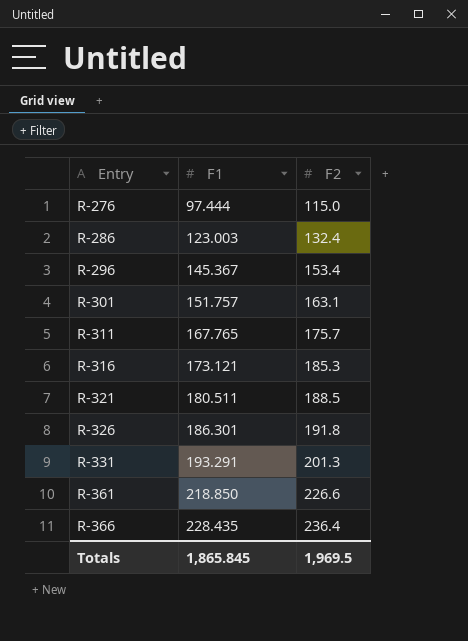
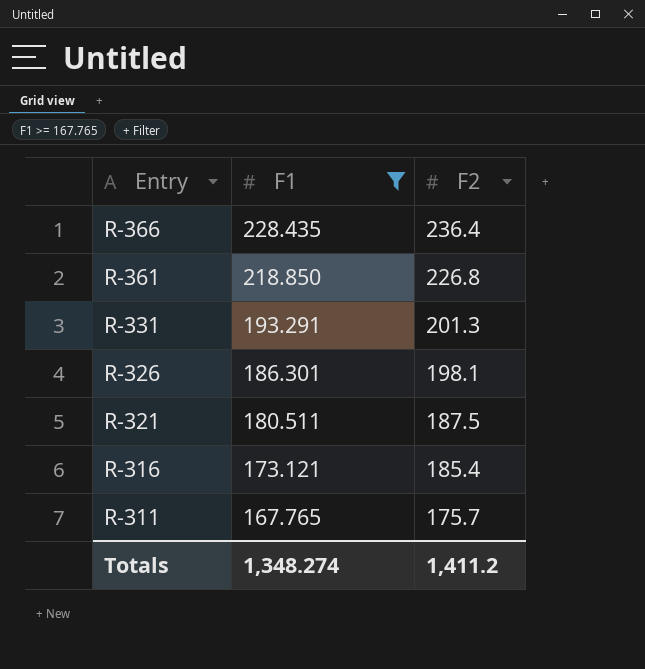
filter: none -> F1 >= 167.765
row order: Entry ascending -> Entry descending
R-361 | F2: 226.6 -> 226.8
R-326 | F2: 191.8 -> 198.1
R-321 | F2: 188.5 -> 187.5
R-316 | F2: 185.3 -> 185.4
Totals | F1: 1,865.845 -> 1,348.274
Totals | F2: 1,969.5 -> 1,411.2

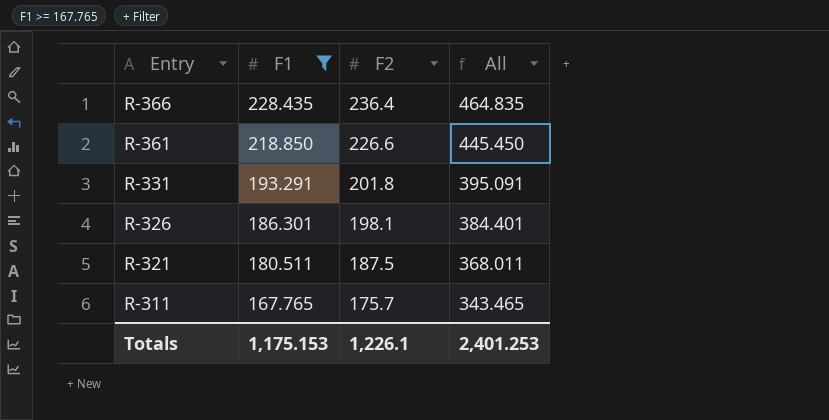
column All | formula: none -> [F1] + [F2]
row R-316: 173.121 | 185.4 -> none
R-361 | F2: 226.8 -> 226.6
R-331 | F2: 201.3 -> 201.8
Totals | F1: 1,348.274 -> 1,175.153
Totals | F2: 1,411.2 -> 1,226.1

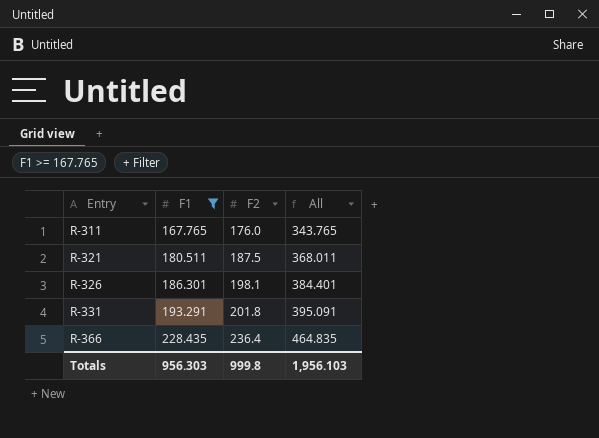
row order: Entry descending -> Entry ascending
row R-361: 218.850 | 226.6 | 445.450 -> none
R-311 | F2: 175.7 -> 176.0
R-311 | All: 343.465 -> 343.765
Totals | F1: 1,175.153 -> 956.303
Totals | F2: 1,226.1 -> 999.8
Totals | All: 2,401.253 -> 1,956.103

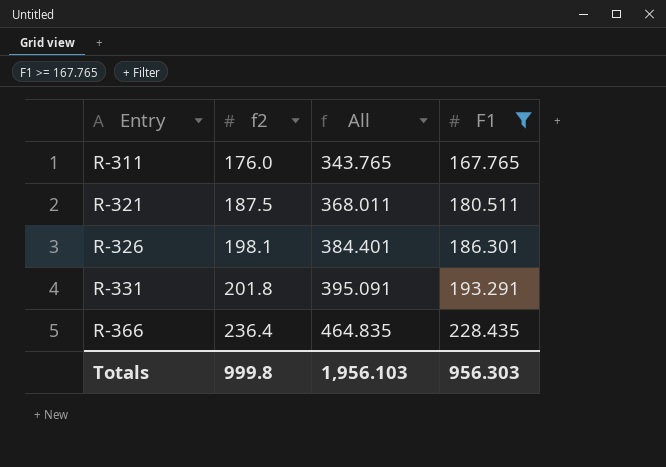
column name: F2 -> f2
column F1 | position: 2 -> 4

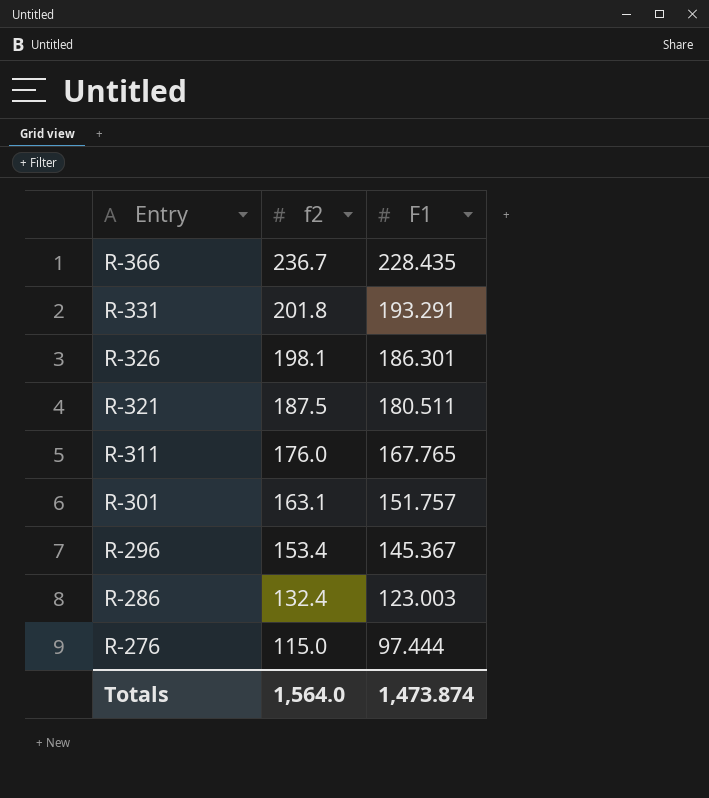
filter: F1 >= 167.765 -> none
row order: Entry ascending -> Entry descending
column All | formula: [f2] + [F1] -> none
R-366 | f2: 236.4 -> 236.7
Totals | f2: 999.8 -> 1,564.0
Totals | F1: 956.303 -> 1,473.874

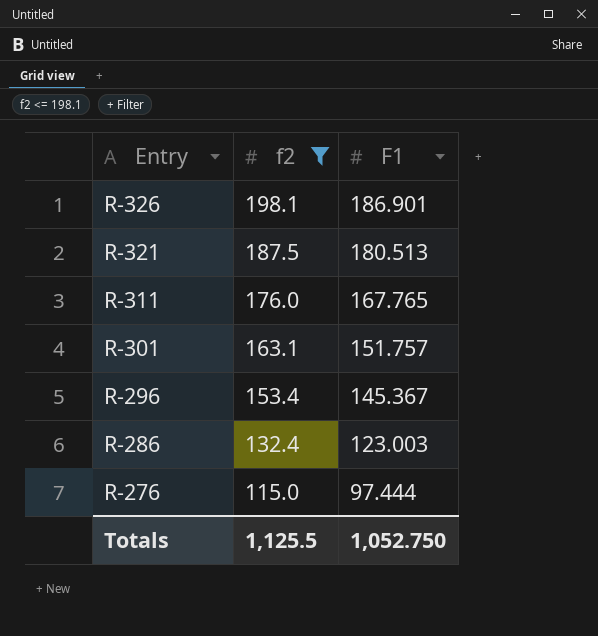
filter: none -> f2 <= 198.1
R-326 | F1: 186.301 -> 186.901
R-321 | F1: 180.511 -> 180.513
Totals | f2: 1,564.0 -> 1,125.5
Totals | F1: 1,473.874 -> 1,052.750

